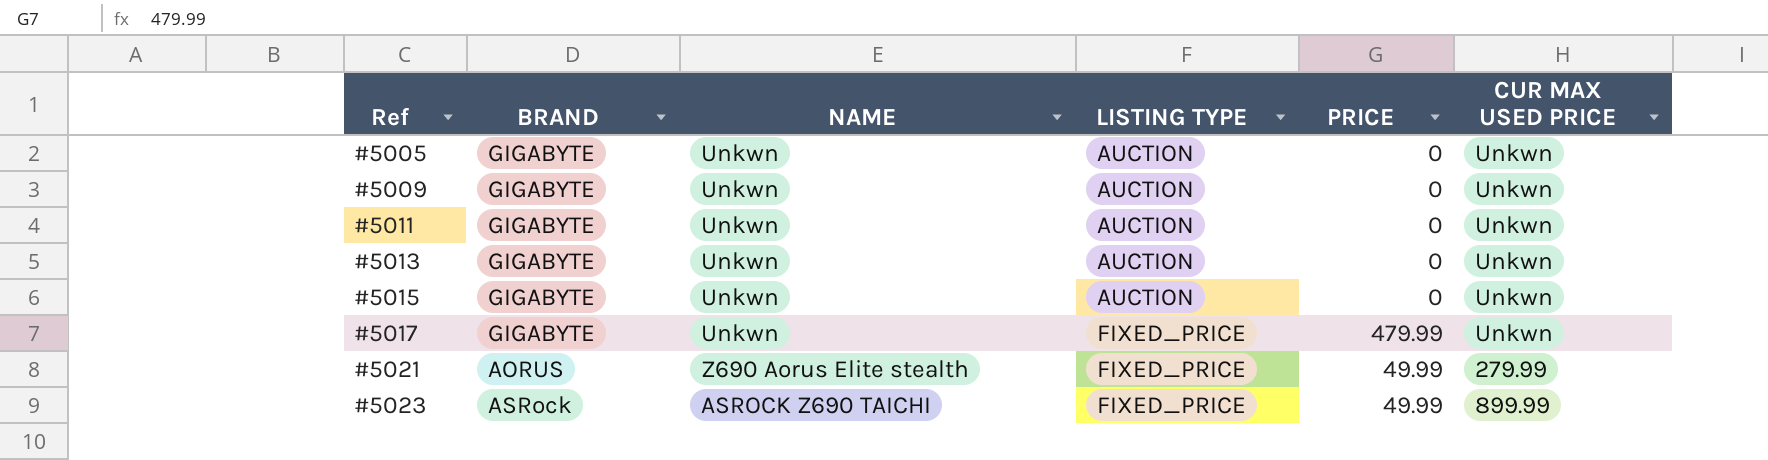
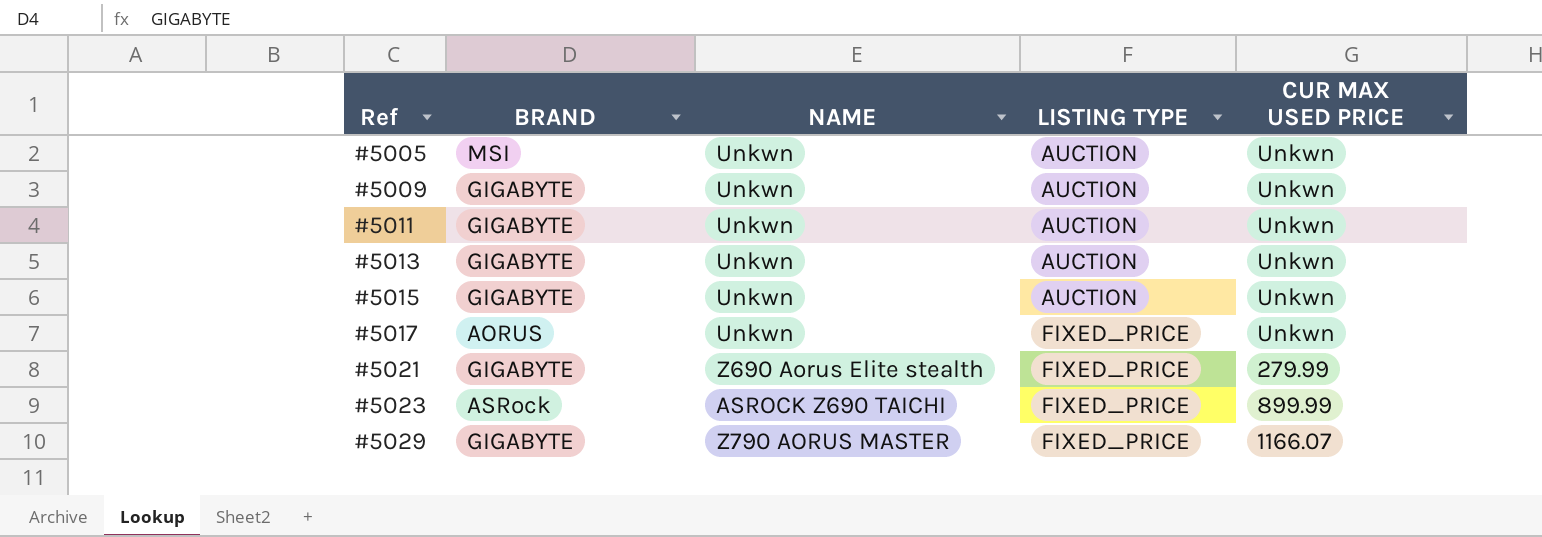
column PRICE | position: 5 -> none
#5005 | BRAND: GIGABYTE -> MSI
#5017 | BRAND: GIGABYTE -> AORUS
#5021 | BRAND: AORUS -> GIGABYTE
row #5029: none -> GIGABYTE | Z790 AORUS MASTER | FIXED_PRICE | 1166.07

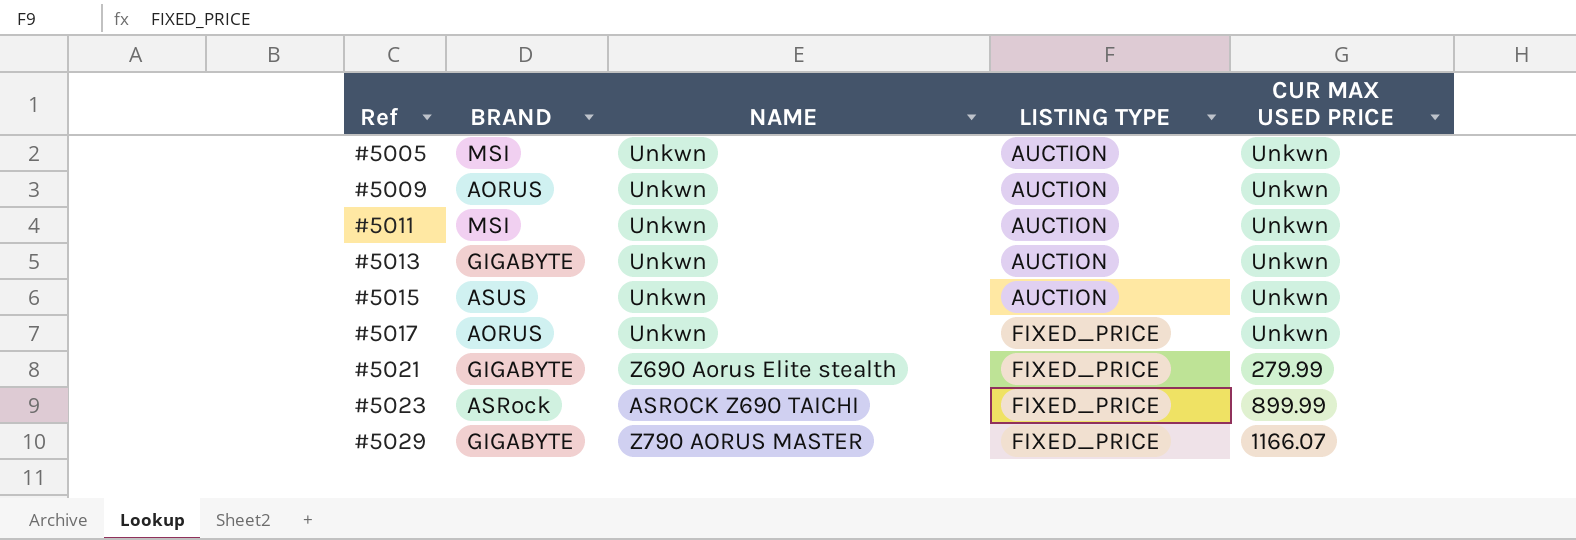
#5009 | BRAND: GIGABYTE -> AORUS
#5011 | BRAND: GIGABYTE -> MSI
#5015 | BRAND: GIGABYTE -> ASUS

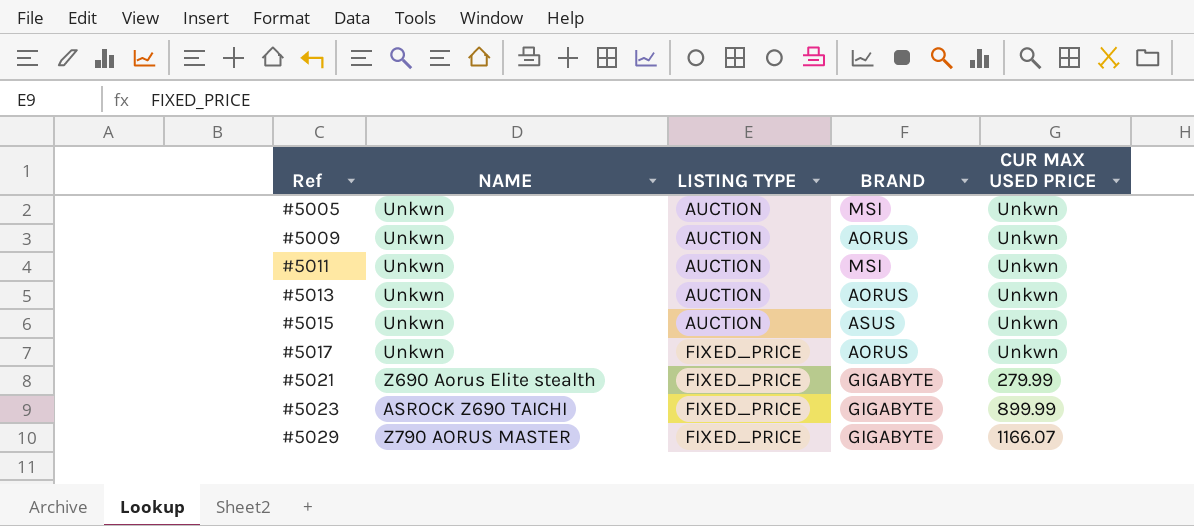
column BRAND | position: 2 -> 4
#5013 | BRAND: GIGABYTE -> AORUS
#5023 | BRAND: ASRock -> GIGABYTE

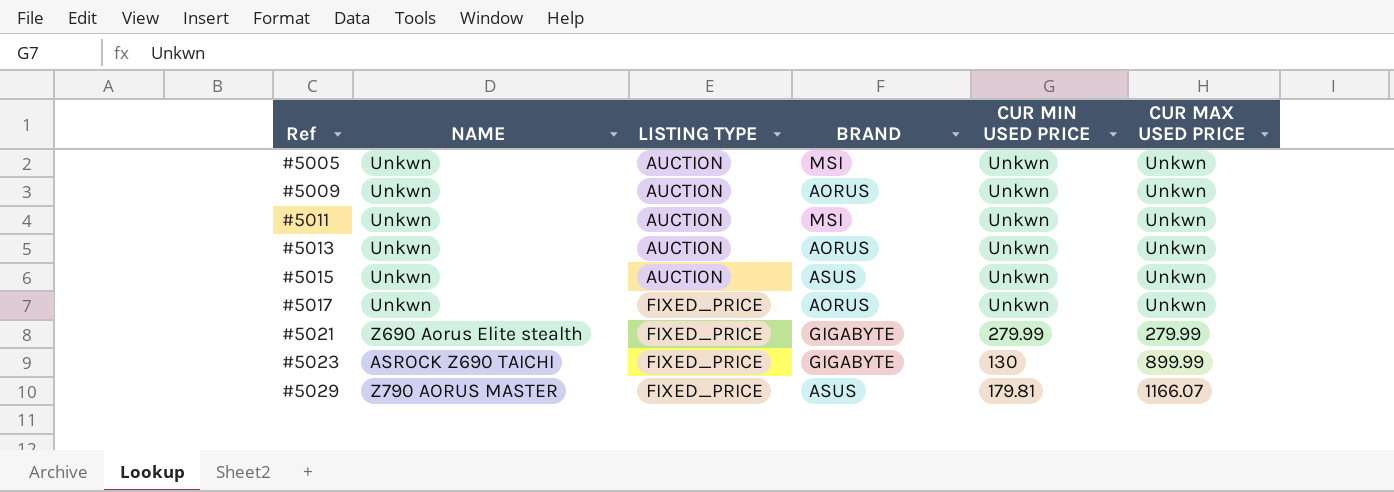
column CUR MIN USED PRICE | position: none -> 5
#5029 | BRAND: GIGABYTE -> ASUS

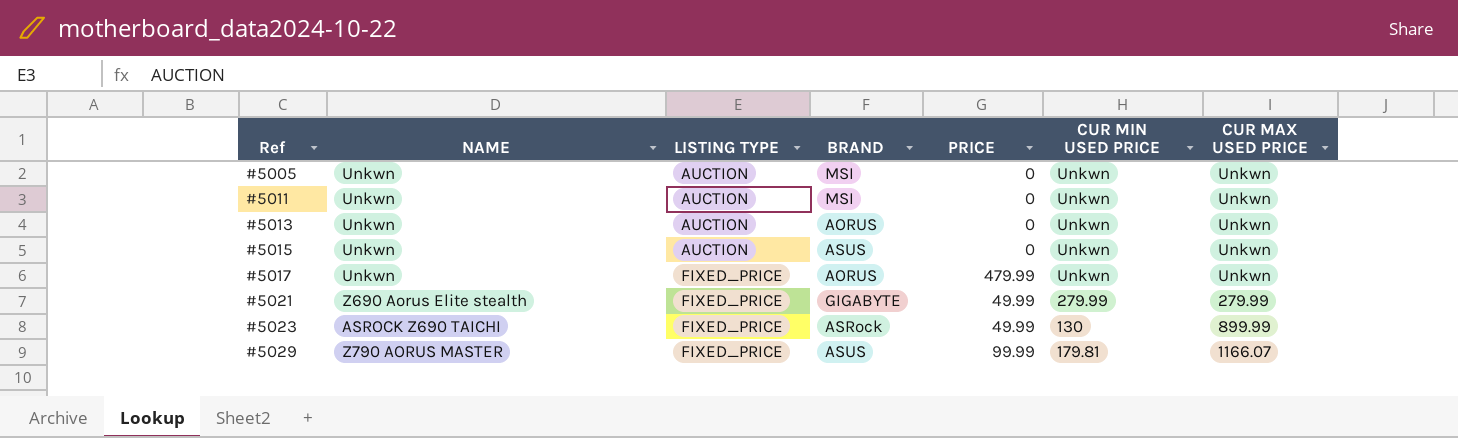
column PRICE | position: none -> 5
row #5009: Unkwn | AUCTION | AORUS | Unkwn | Unkwn -> none
#5023 | BRAND: GIGABYTE -> ASRock

